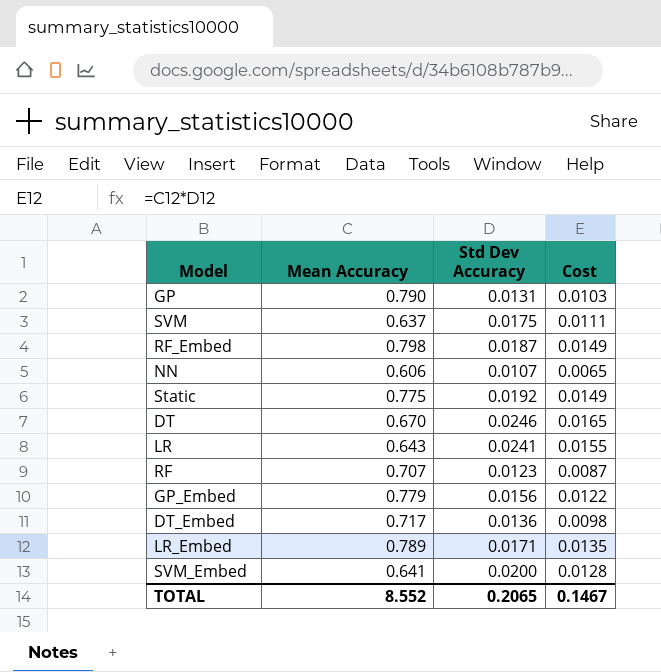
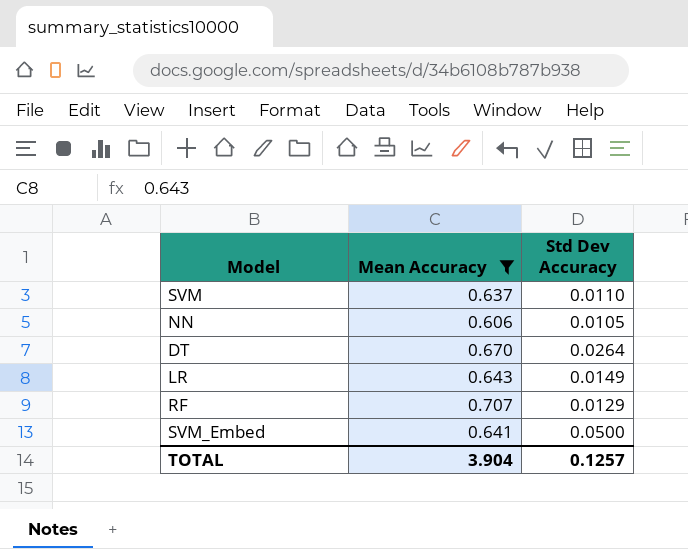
filter: none -> Mean Accuracy <= 0.707
column Cost | formula: [Mean Accuracy] * [Std Dev Accuracy] -> none
SVM | Std Dev Accuracy: 0.0175 -> 0.0110
NN | Std Dev Accuracy: 0.0107 -> 0.0105
DT | Std Dev Accuracy: 0.0246 -> 0.0264
LR | Std Dev Accuracy: 0.0241 -> 0.0149
RF | Std Dev Accuracy: 0.0123 -> 0.0129
SVM_Embed | Std Dev Accuracy: 0.0200 -> 0.0500
TOTAL | Mean Accuracy: 8.552 -> 3.904
TOTAL | Std Dev Accuracy: 0.2065 -> 0.1257

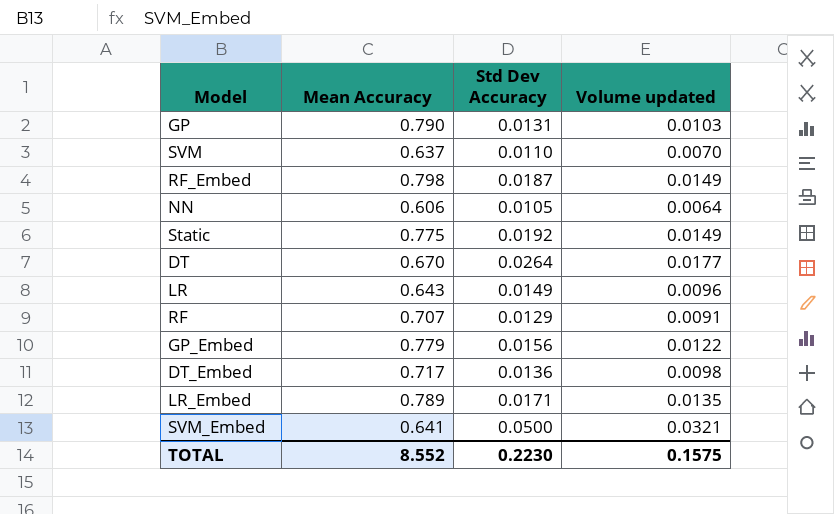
filter: Mean Accuracy <= 0.707 -> none
column Volume updated | formula: none -> [Mean Accuracy] * [Std Dev Accuracy]
TOTAL | Mean Accuracy: 3.904 -> 8.552
TOTAL | Std Dev Accuracy: 0.1257 -> 0.2230

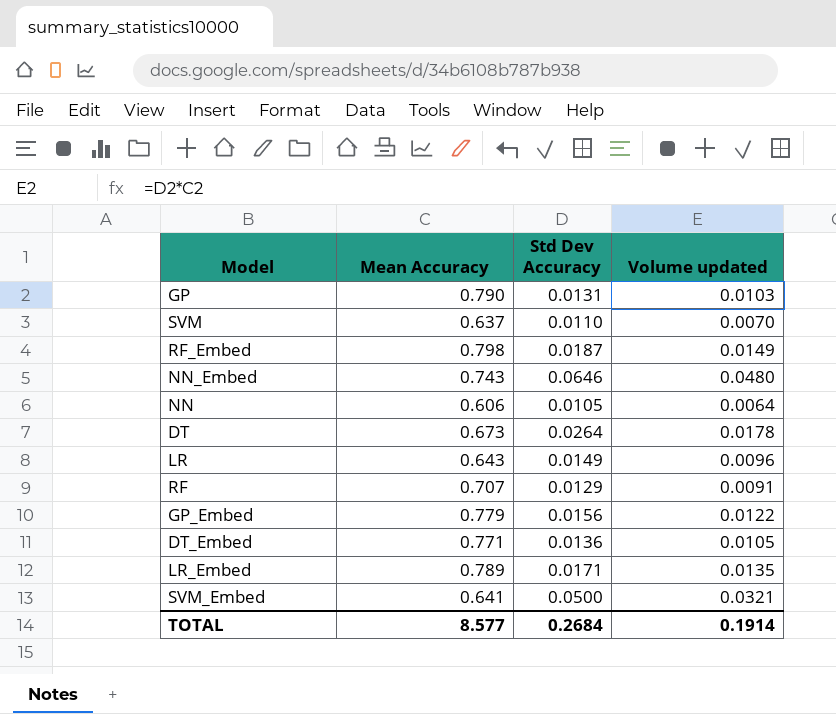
row Static: 0.775 | 0.0192 | 0.0149 -> none
row NN_Embed: none -> 0.743 | 0.0646 | 0.0480
DT | Mean Accuracy: 0.670 -> 0.673
DT | Volume updated: 0.0177 -> 0.0178
DT_Embed | Mean Accuracy: 0.717 -> 0.771
DT_Embed | Volume updated: 0.0098 -> 0.0105
TOTAL | Mean Accuracy: 8.552 -> 8.577
TOTAL | Std Dev Accuracy: 0.2230 -> 0.2684
TOTAL | Volume updated: 0.1575 -> 0.1914

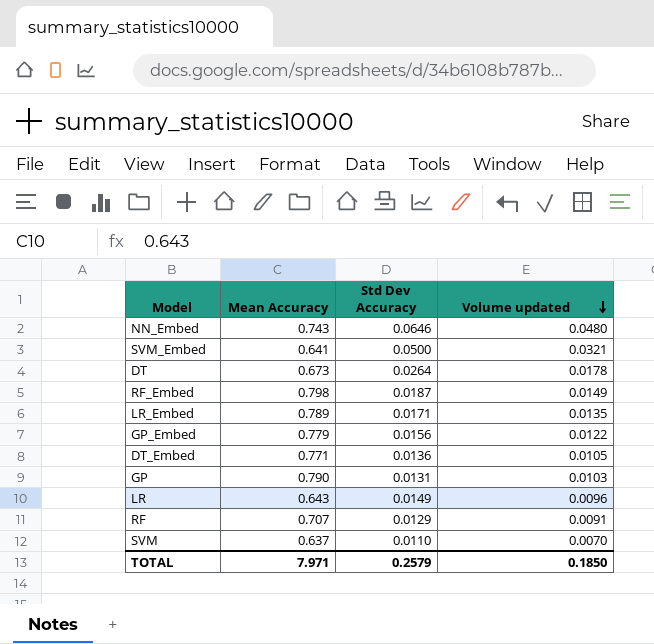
row order: none -> Volume updated descending
row NN: 0.606 | 0.0105 | 0.0064 -> none
TOTAL | Mean Accuracy: 8.577 -> 7.971
TOTAL | Std Dev Accuracy: 0.2684 -> 0.2579
TOTAL | Volume updated: 0.1914 -> 0.1850

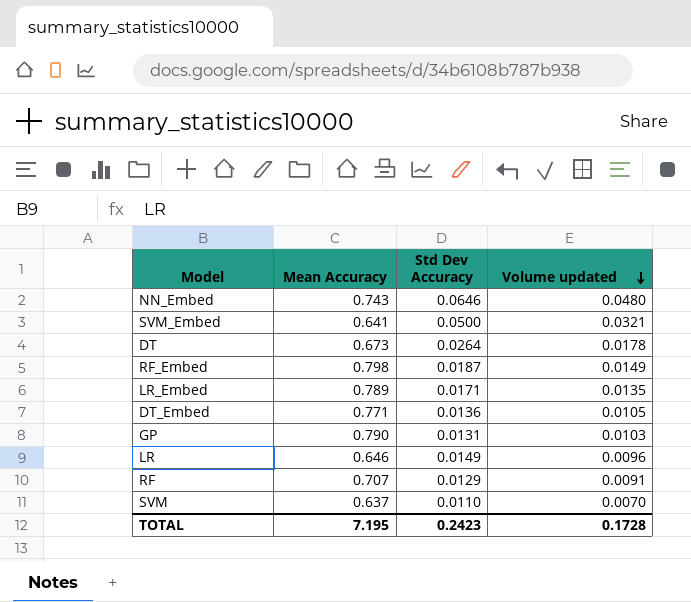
row GP_Embed: 0.779 | 0.0156 | 0.0122 -> none
LR | Mean Accuracy: 0.643 -> 0.646
TOTAL | Mean Accuracy: 7.971 -> 7.195
TOTAL | Std Dev Accuracy: 0.2579 -> 0.2423
TOTAL | Volume updated: 0.1850 -> 0.1728

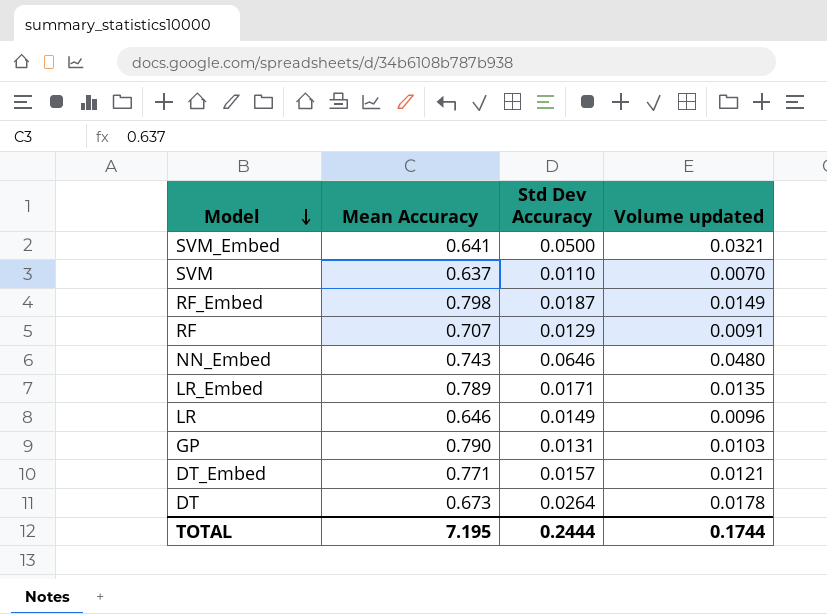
row order: Volume updated descending -> Model descending
DT_Embed | Std Dev Accuracy: 0.0136 -> 0.0157
DT_Embed | Volume updated: 0.0105 -> 0.0121
TOTAL | Std Dev Accuracy: 0.2423 -> 0.2444
TOTAL | Volume updated: 0.1728 -> 0.1744

